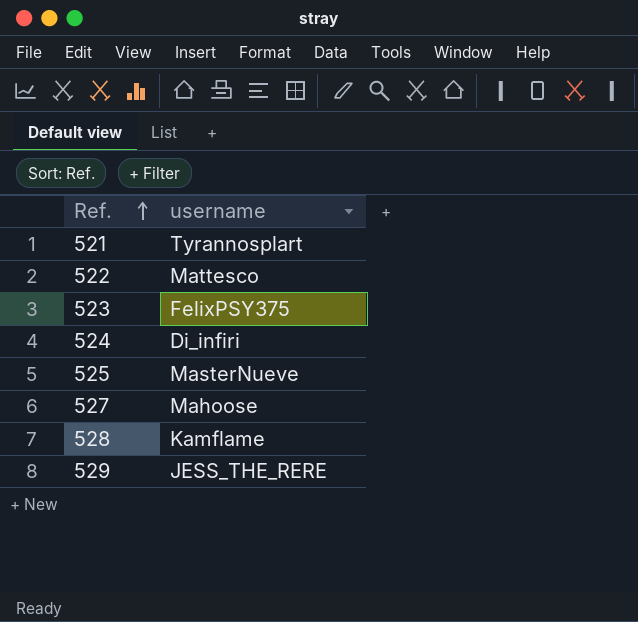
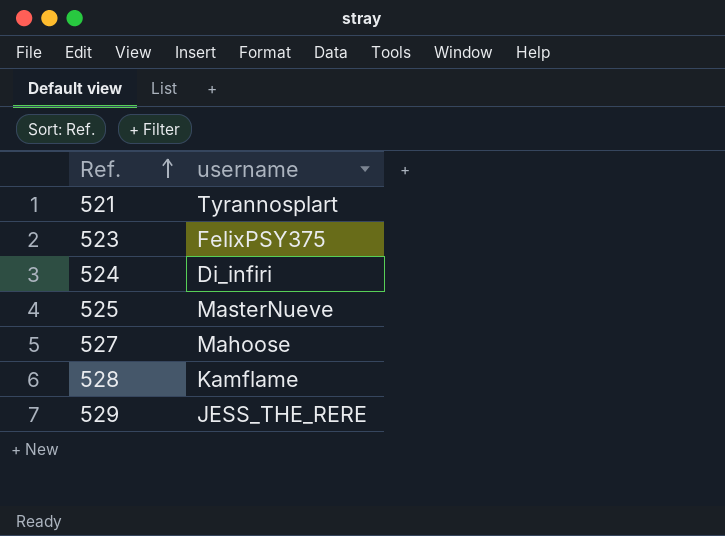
row 522: Mattesco -> none

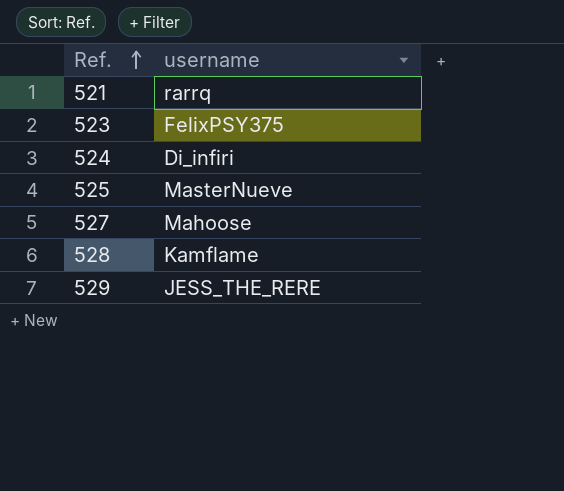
521 | username: Tyrannosplart -> rarrq

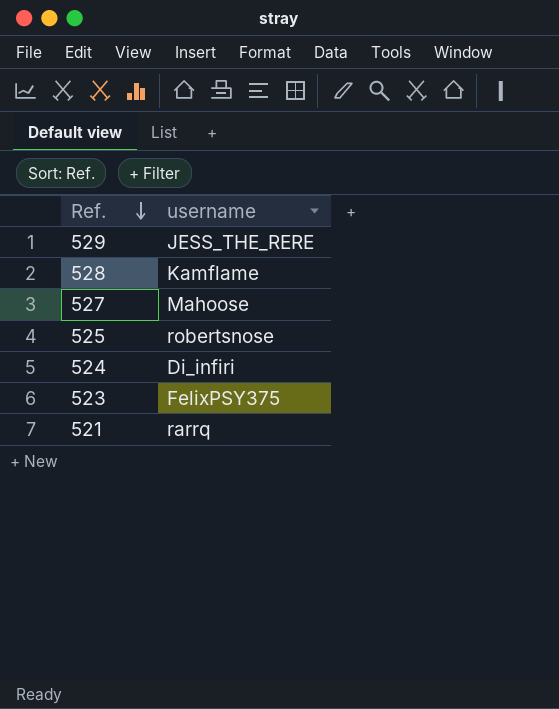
row order: Ref. ascending -> Ref. descending
525 | username: MasterNueve -> robertsnose

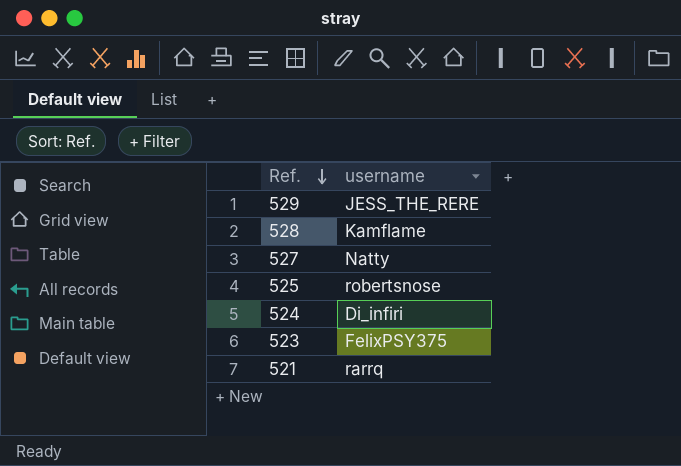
527 | username: Mahoose -> Natty

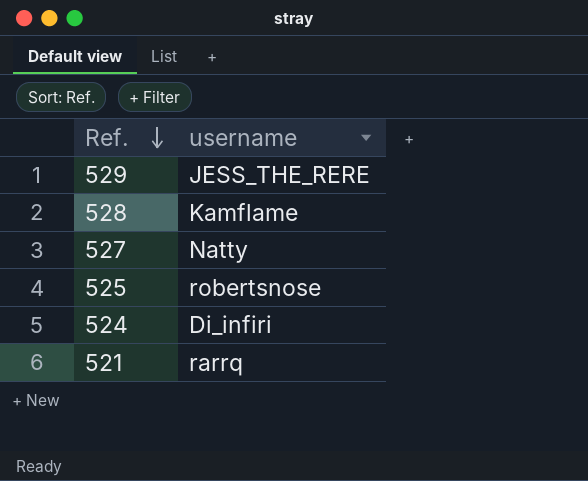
row 523: FelixPSY375 -> none

